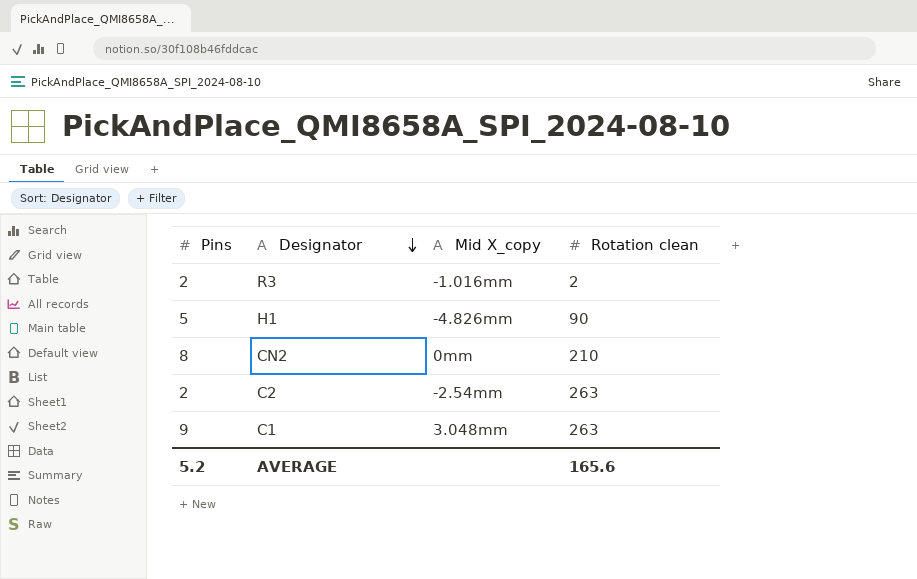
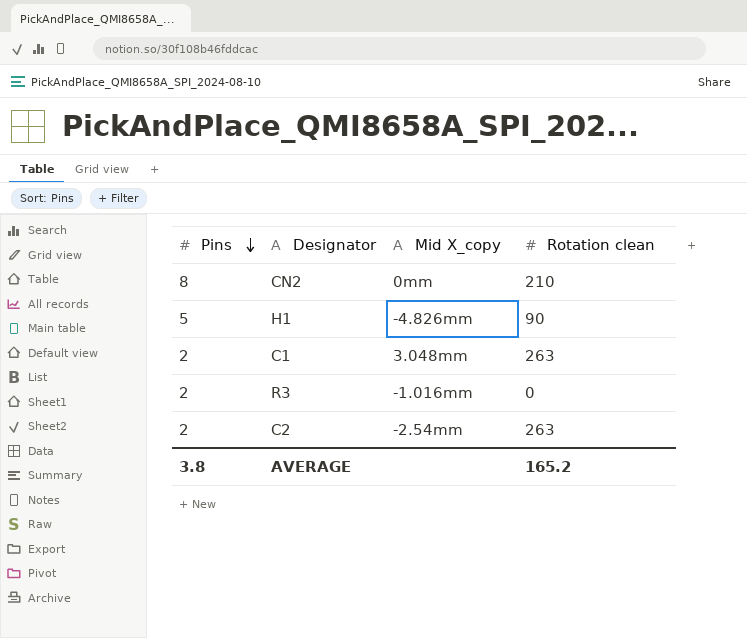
row order: Designator descending -> Pins descending
C1 | Pins: 9 -> 2
R3 | Rotation clean: 2 -> 0
AVERAGE | Pins: 5.2 -> 3.8
AVERAGE | Rotation clean: 165.6 -> 165.2

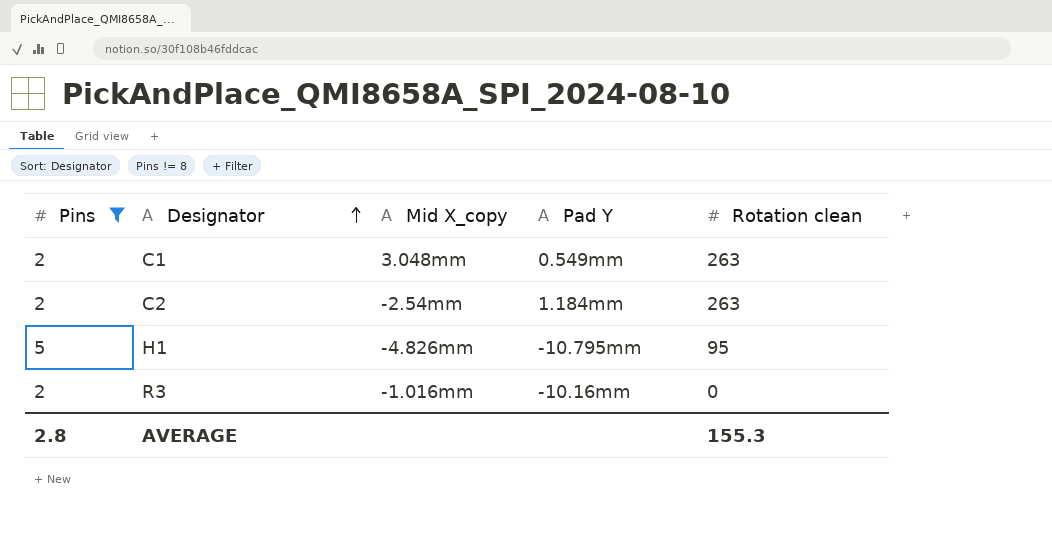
filter: none -> Pins != 8
row order: Pins descending -> Designator ascending
column Pad Y | position: none -> 4
H1 | Rotation clean: 90 -> 95
AVERAGE | Pins: 3.8 -> 2.8
AVERAGE | Rotation clean: 165.2 -> 155.3

